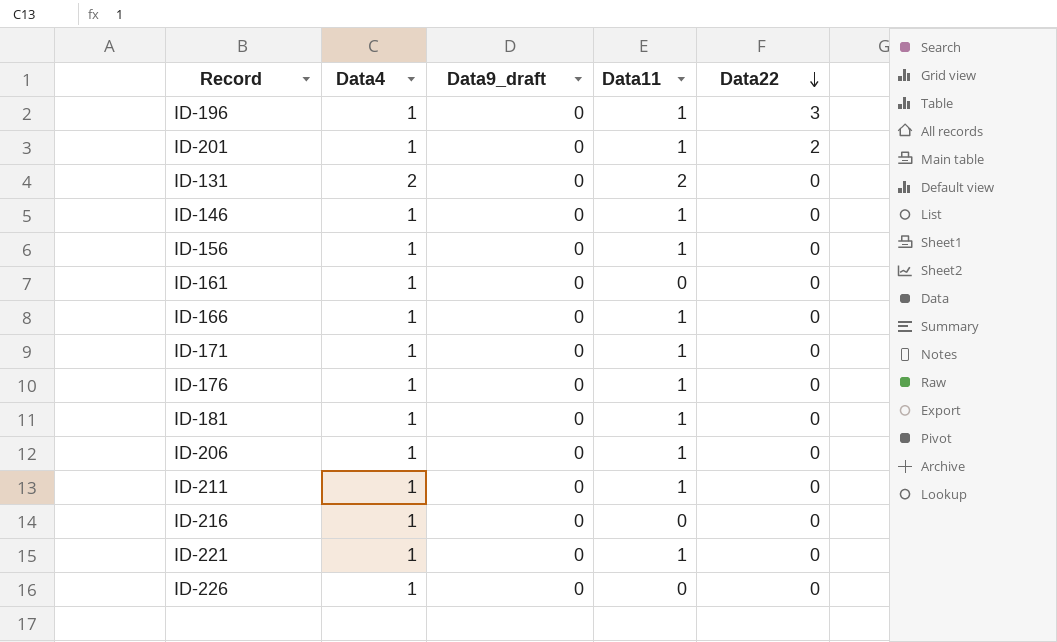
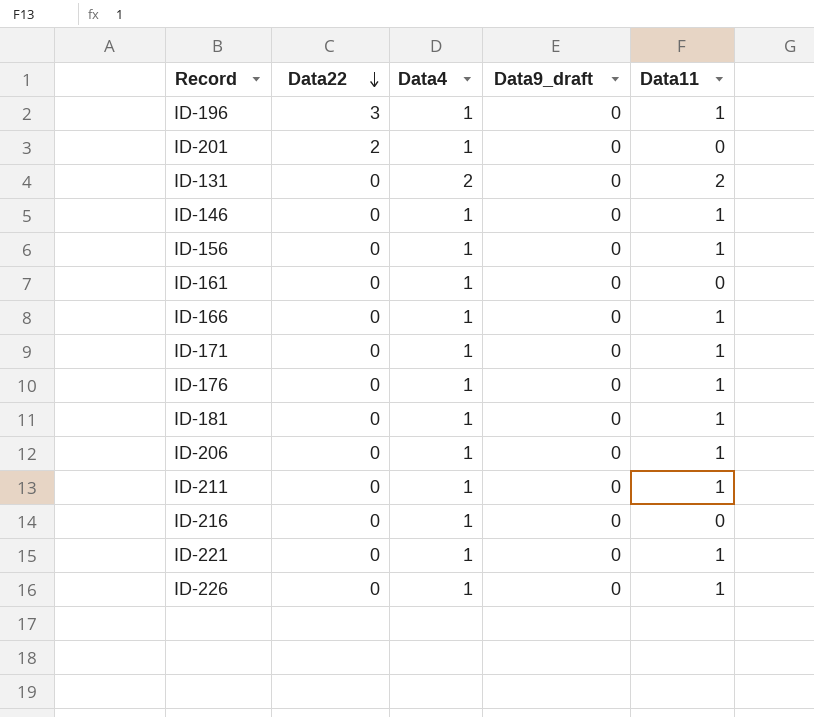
column Data22 | position: 5 -> 2
ID-201 | Data11: 1 -> 0
ID-226 | Data11: 0 -> 1

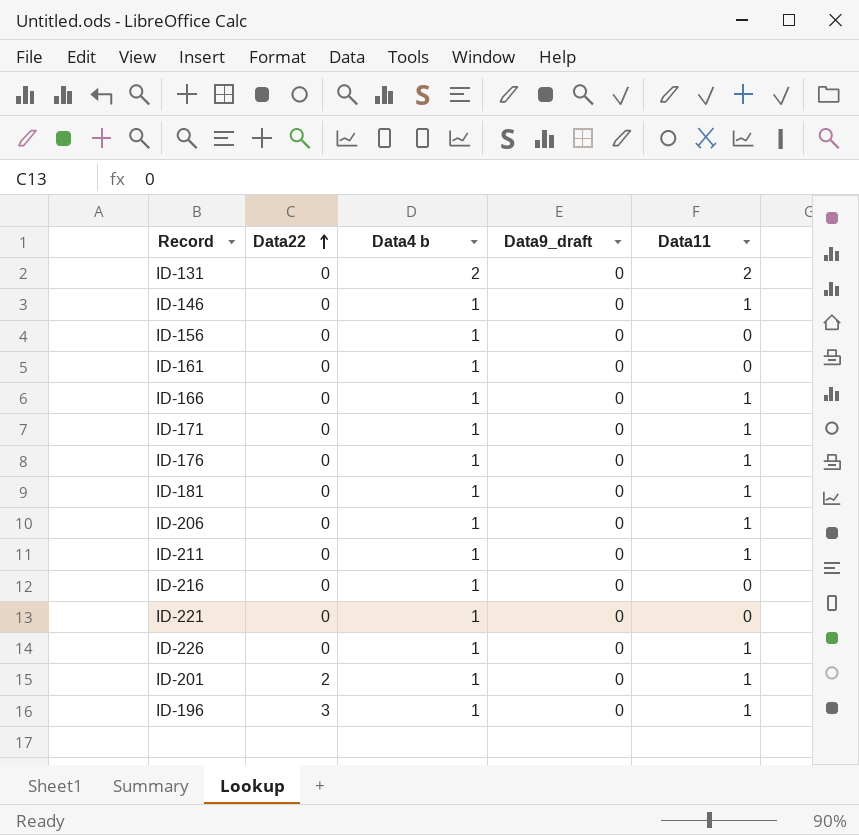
row order: Data22 descending -> Data22 ascending
column name: Data4 -> Data4 b
ID-156 | Data11: 1 -> 0
ID-221 | Data11: 1 -> 0
ID-201 | Data11: 0 -> 1

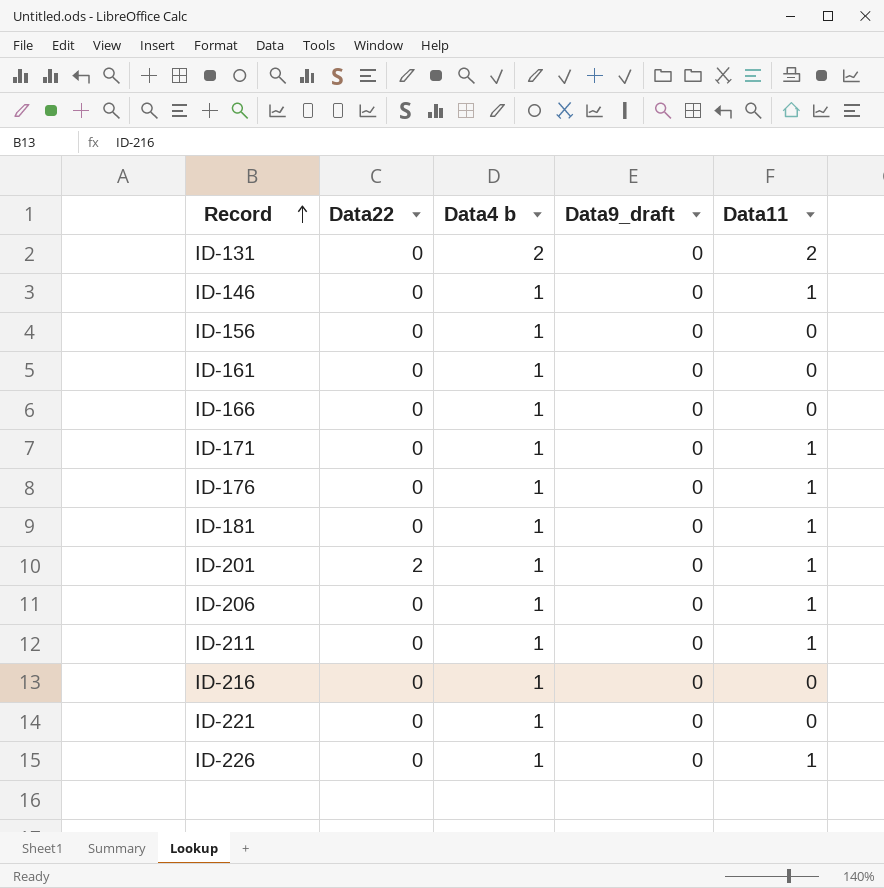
row order: Data22 ascending -> Record ascending
row ID-196: 3 | 1 | 0 | 1 -> none
ID-166 | Data11: 1 -> 0

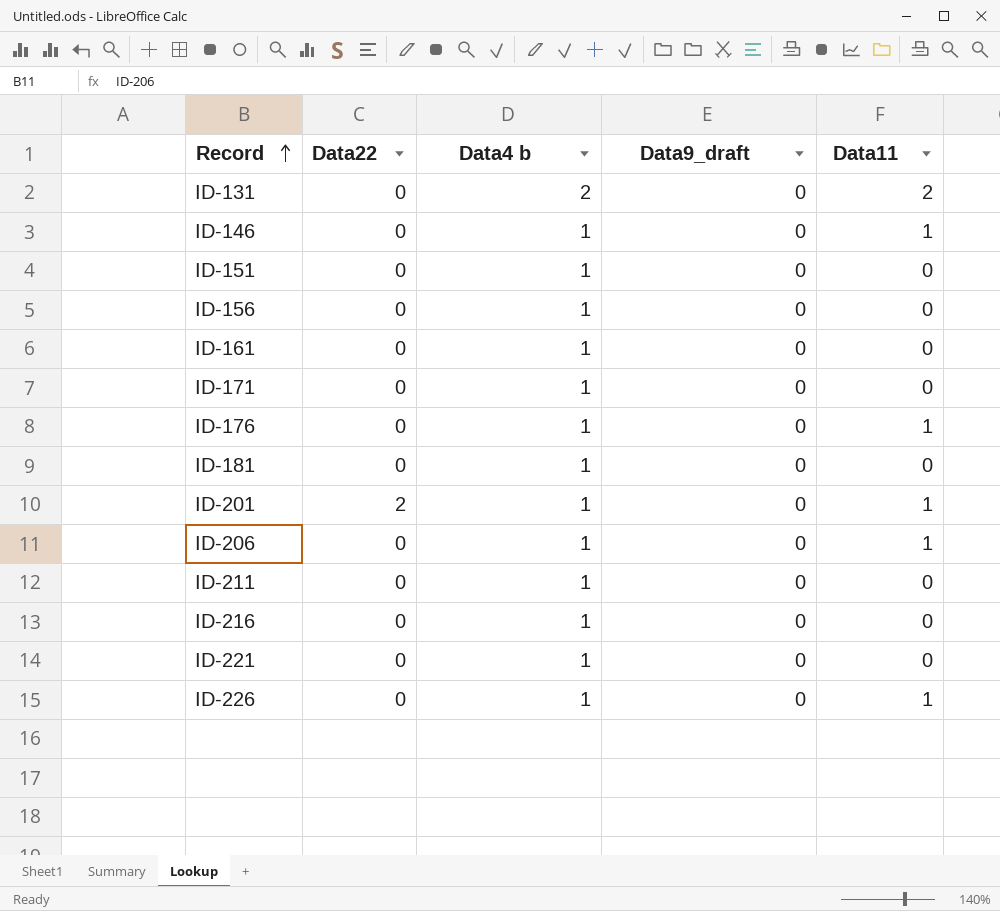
row ID-166: 0 | 1 | 0 | 0 -> none
row ID-151: none -> 0 | 1 | 0 | 0
ID-171 | Data11: 1 -> 0
ID-181 | Data11: 1 -> 0
ID-211 | Data11: 1 -> 0

